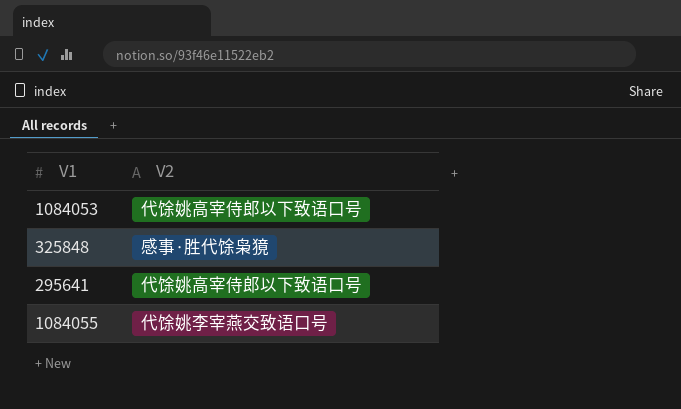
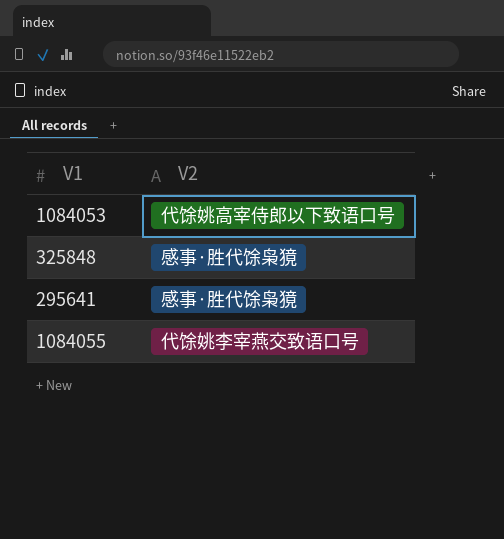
295641 | V2: 代馀姚高宰侍郎以下致语口号 -> 感事·胜代馀枭獍

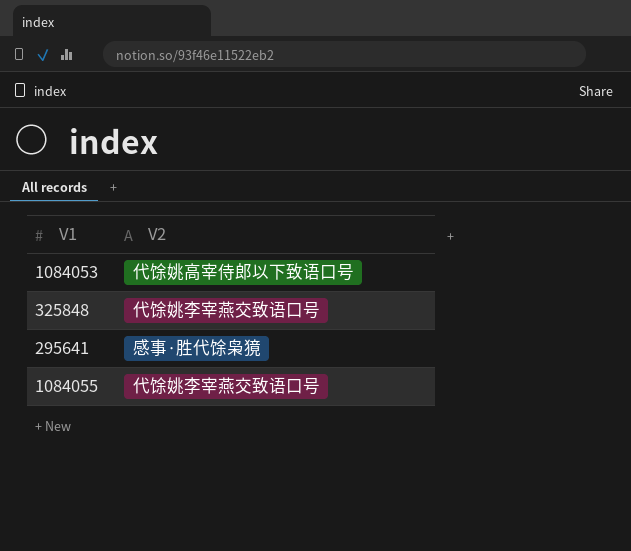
325848 | V2: 感事·胜代馀枭獍 -> 代馀姚李宰燕交致语口号

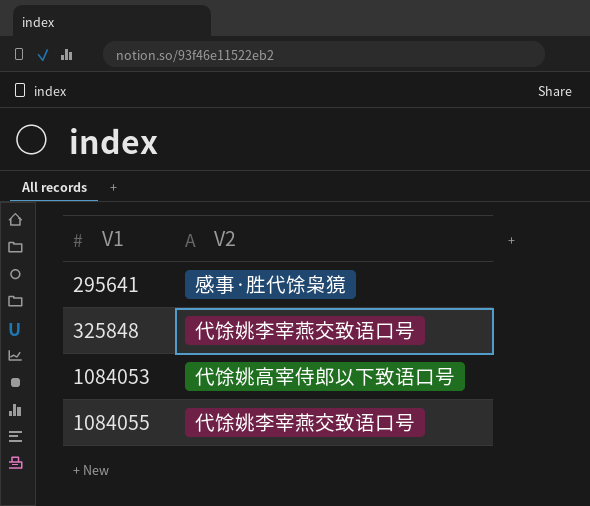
row order: none -> V1 ascending

